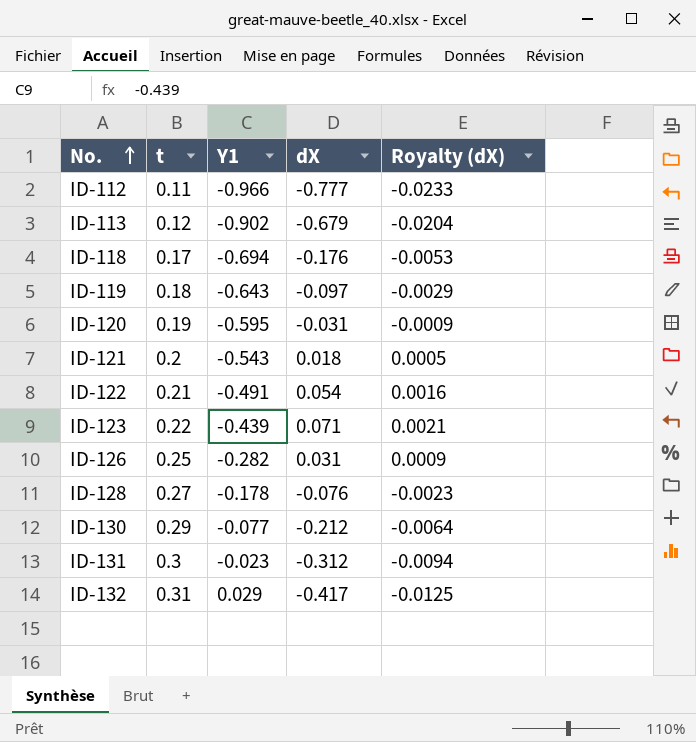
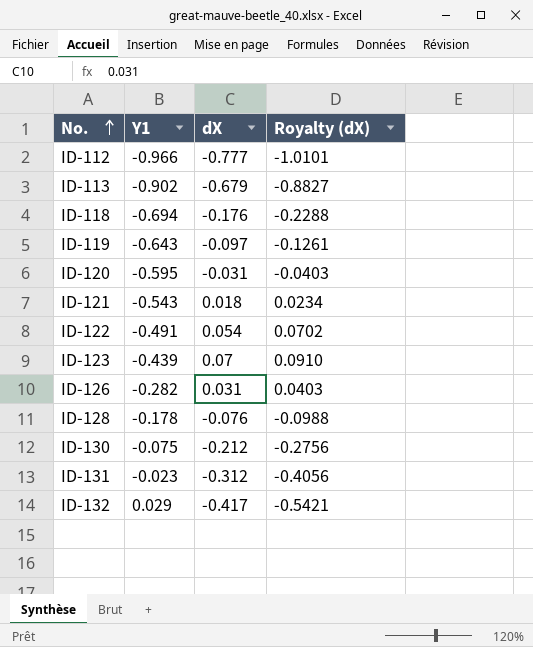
column t | position: 2 -> none
column Royalty (dX) | formula: [dX] * 0.03 -> [dX] * 1.3
ID-123 | dX: 0.071 -> 0.07
ID-130 | Y1: -0.077 -> -0.075

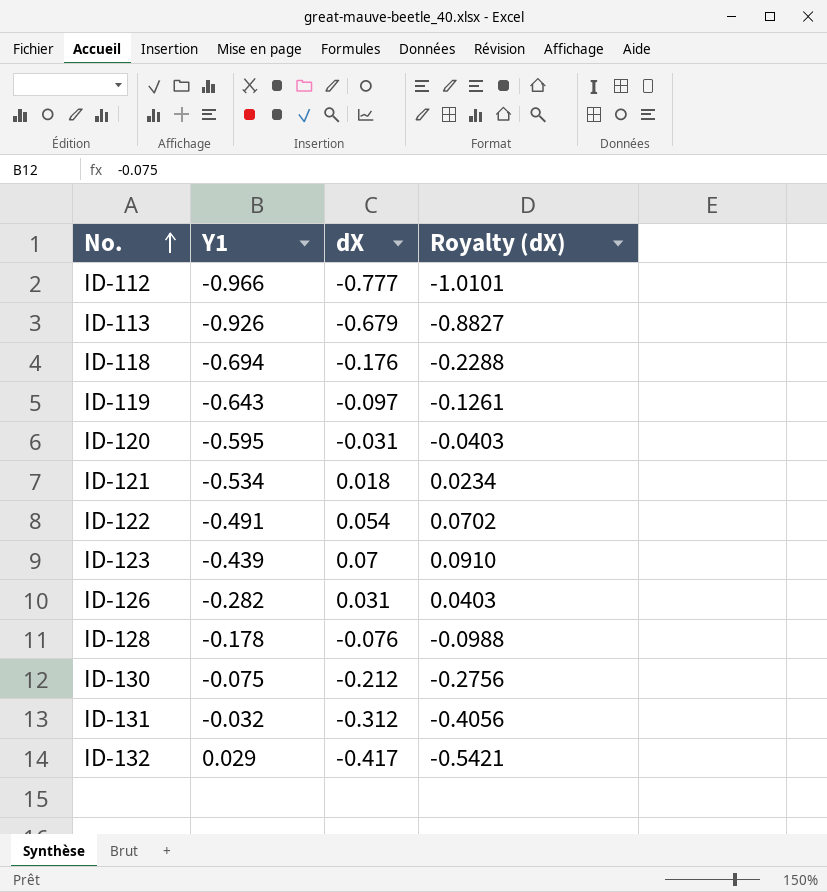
ID-113 | Y1: -0.902 -> -0.926
ID-121 | Y1: -0.543 -> -0.534
ID-131 | Y1: -0.023 -> -0.032

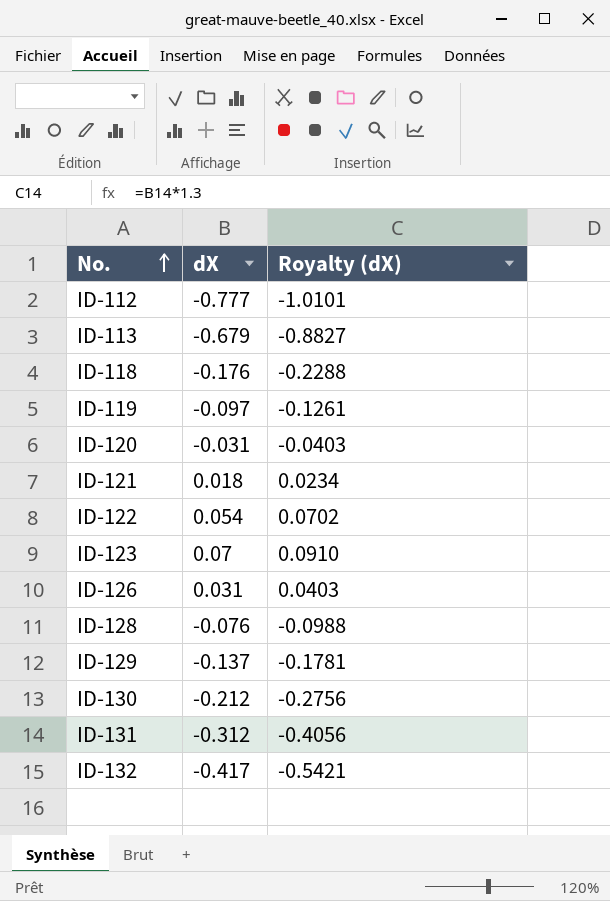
column Y1 | position: 2 -> none
row ID-129: none -> -0.137 | -0.1781

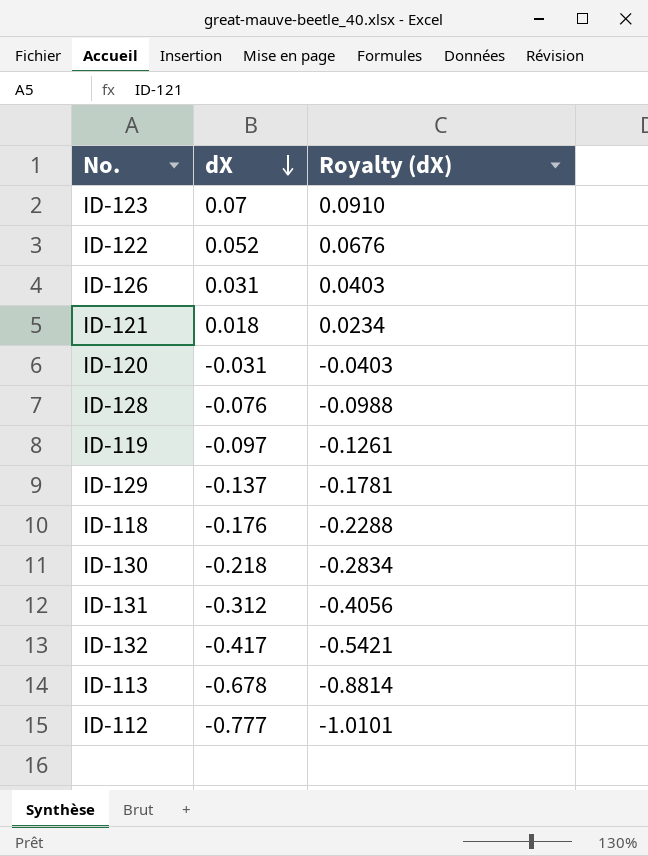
row order: No. ascending -> dX descending
ID-122 | dX: 0.054 -> 0.052
ID-122 | Royalty (dX): 0.0702 -> 0.0676
ID-130 | dX: -0.212 -> -0.218
ID-130 | Royalty (dX): -0.2756 -> -0.2834
ID-113 | dX: -0.679 -> -0.678
ID-113 | Royalty (dX): -0.8827 -> -0.8814

